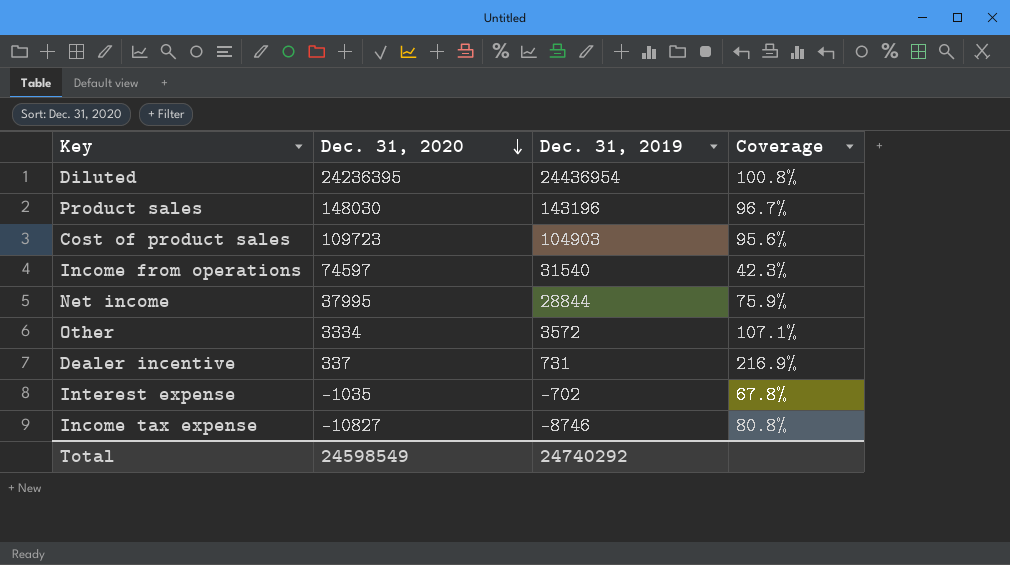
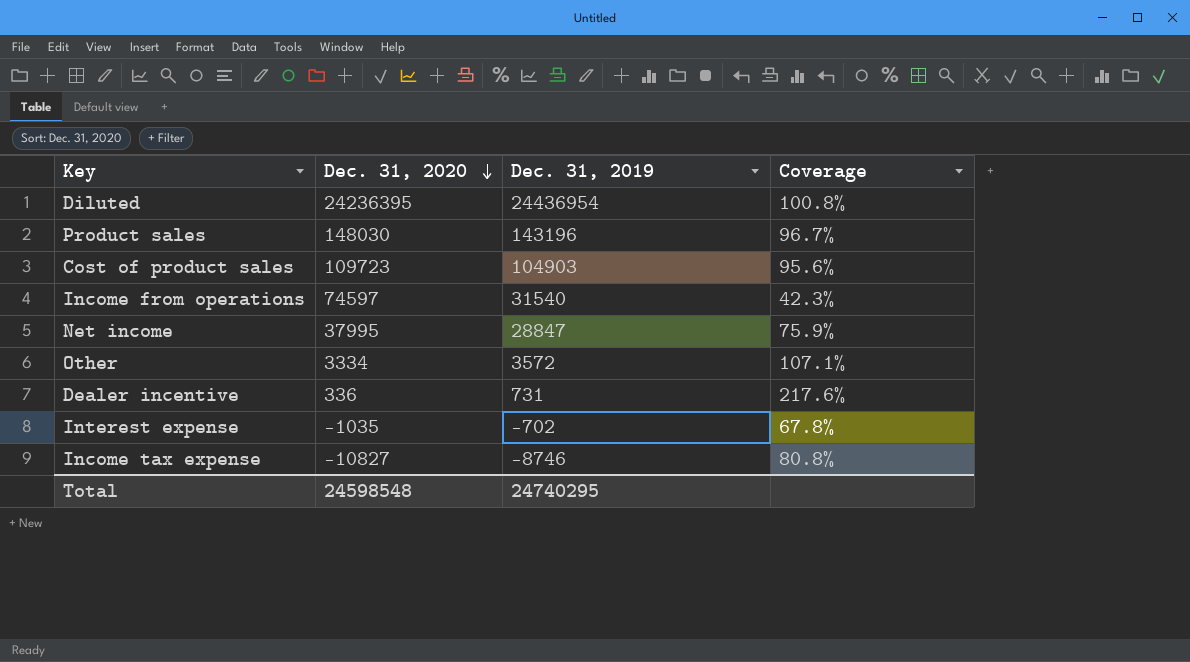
Net income | Dec. 31, 2019: 28844 -> 28847
Dealer incentive | Dec. 31, 2020: 337 -> 336
Dealer incentive | Coverage: 216.9% -> 217.6%
Total | Dec. 31, 2020: 24598549 -> 24598548
Total | Dec. 31, 2019: 24740292 -> 24740295

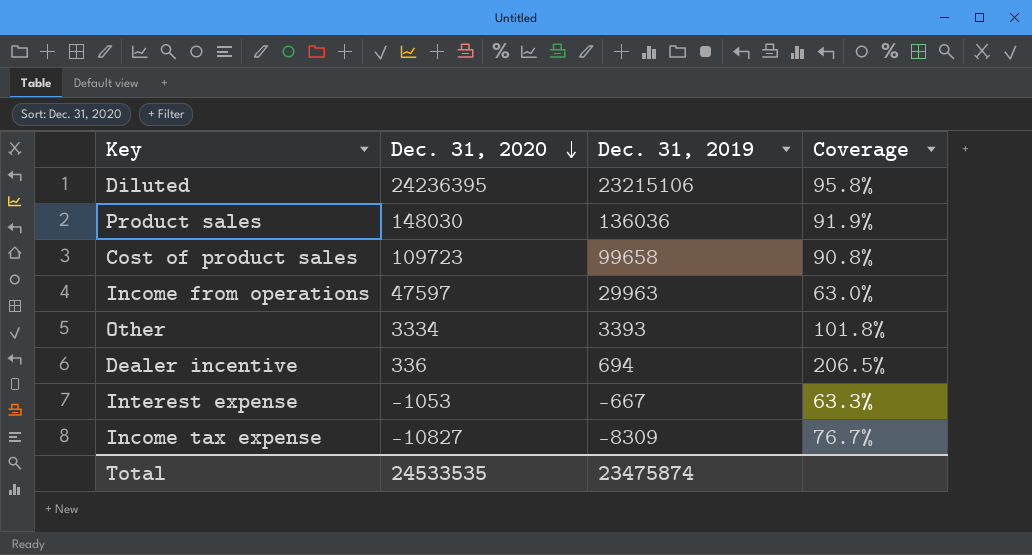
row Net income: 37995 | 28847 | 75.9% -> none
Diluted | Dec. 31, 2019: 24436954 -> 23215106
Diluted | Coverage: 100.8% -> 95.8%
Product sales | Dec. 31, 2019: 143196 -> 136036
Product sales | Coverage: 96.7% -> 91.9%
Cost of product sales | Dec. 31, 2019: 104903 -> 99658
Cost of product sales | Coverage: 95.6% -> 90.8%
Income from operations | Dec. 31, 2020: 74597 -> 47597
Income from operations | Dec. 31, 2019: 31540 -> 29963
Income from operations | Coverage: 42.3% -> 63.0%
Other | Dec. 31, 2019: 3572 -> 3393
Other | Coverage: 107.1% -> 101.8%
Dealer incentive | Dec. 31, 2019: 731 -> 694
Dealer incentive | Coverage: 217.6% -> 206.5%
Interest expense | Dec. 31, 2020: -1035 -> -1053
Interest expense | Dec. 31, 2019: -702 -> -667
Interest expense | Coverage: 67.8% -> 63.3%
Income tax expense | Dec. 31, 2019: -8746 -> -8309
Income tax expense | Coverage: 80.8% -> 76.7%
Total | Dec. 31, 2020: 24598548 -> 24533535
Total | Dec. 31, 2019: 24740295 -> 23475874

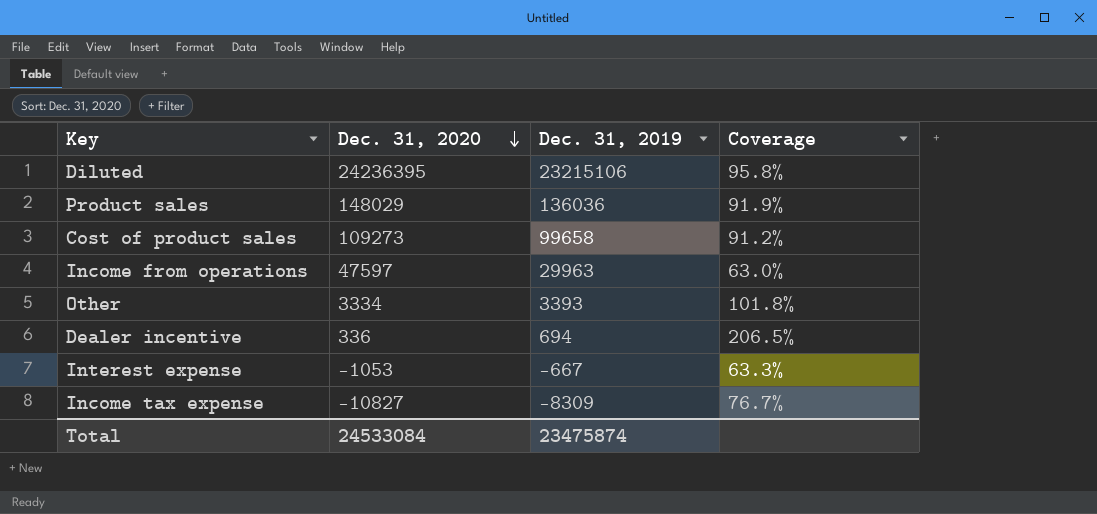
Product sales | Dec. 31, 2020: 148030 -> 148029
Cost of product sales | Dec. 31, 2020: 109723 -> 109273
Cost of product sales | Coverage: 90.8% -> 91.2%
Total | Dec. 31, 2020: 24533535 -> 24533084

